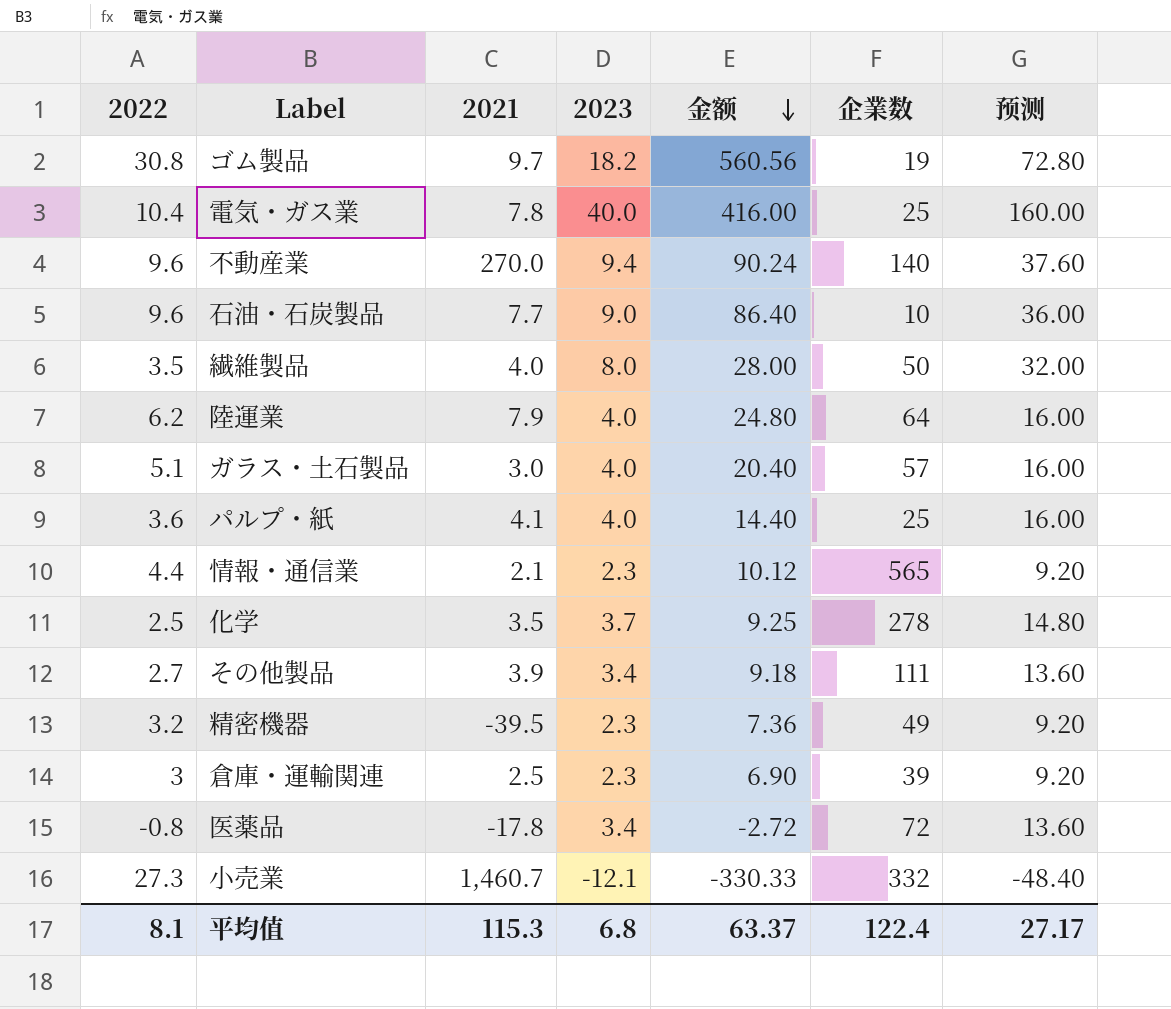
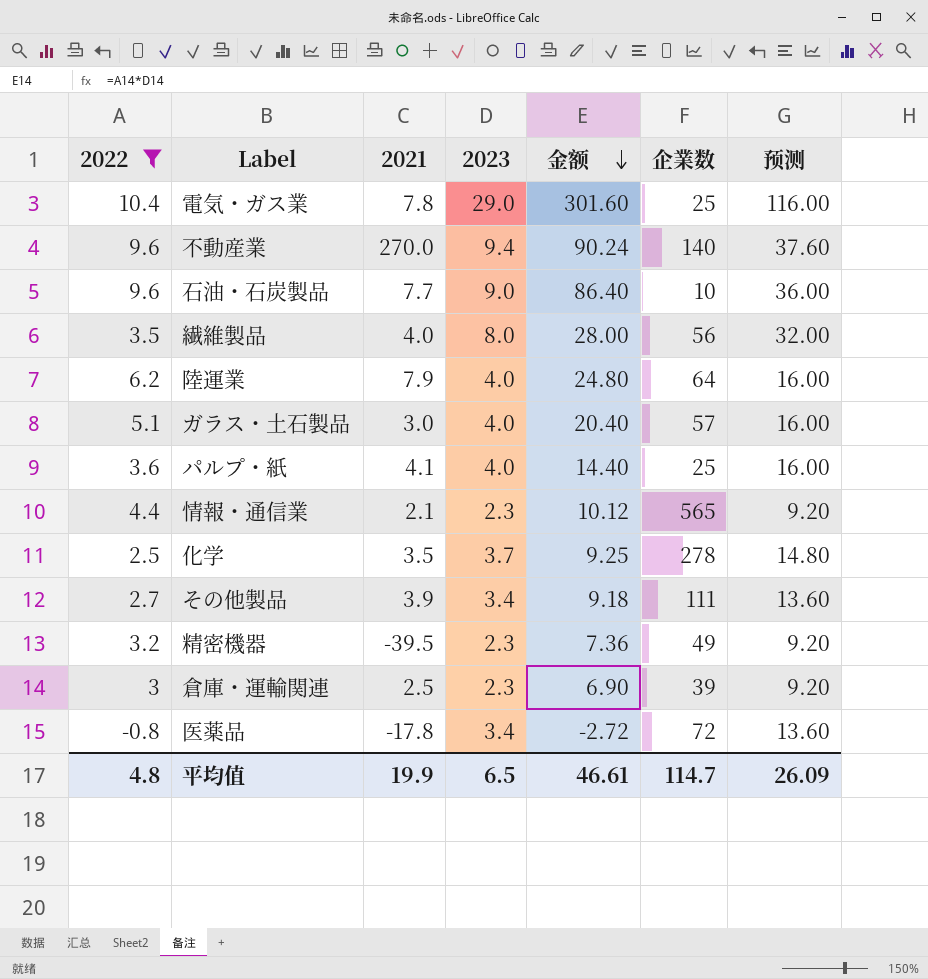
filter: none -> 2022 <= 10.4
電気・ガス業 | 2023: 40.0 -> 29.0
電気・ガス業 | 金额: 416.00 -> 301.60
電気・ガス業 | 预测: 160.00 -> 116.00
繊維製品 | 企業数: 50 -> 56
平均值 | 2022: 8.1 -> 4.8
平均值 | 2021: 115.3 -> 19.9
平均值 | 2023: 6.8 -> 6.5
平均值 | 金额: 63.37 -> 46.61
平均值 | 企業数: 122.4 -> 114.7
平均值 | 预测: 27.17 -> 26.09

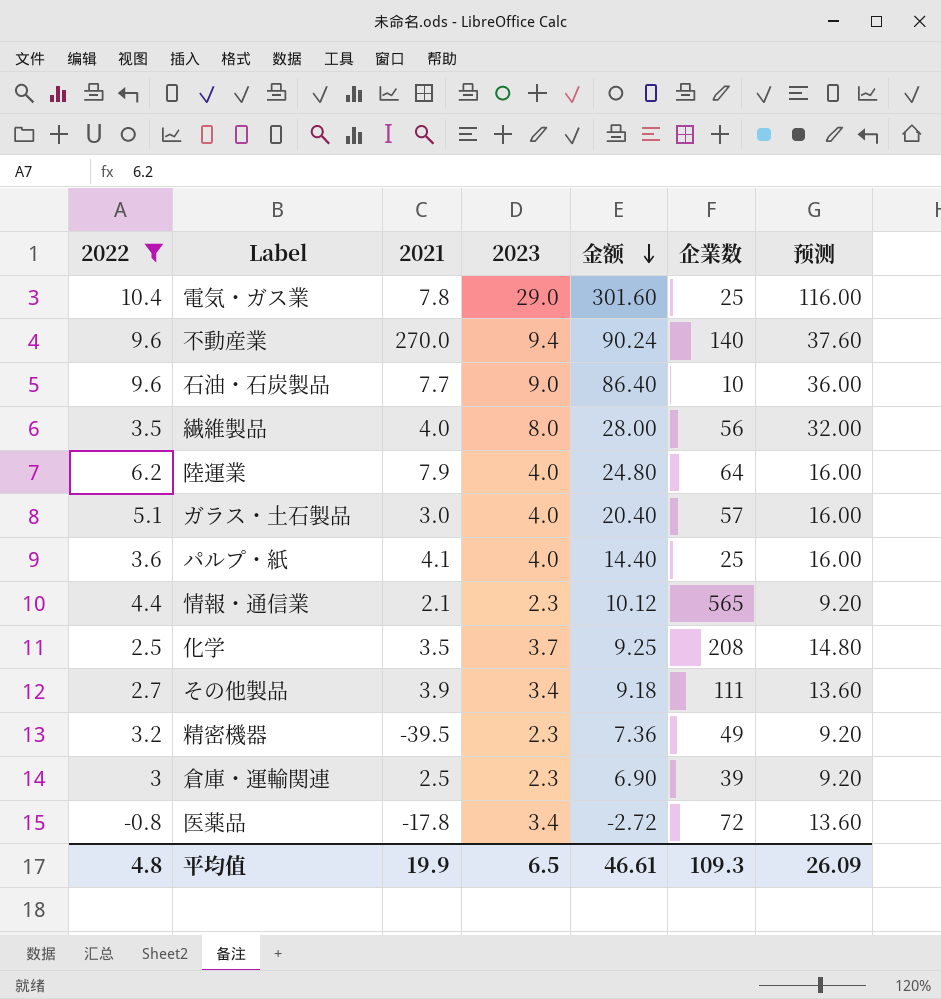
化学 | 企業数: 278 -> 208
平均值 | 企業数: 114.7 -> 109.3

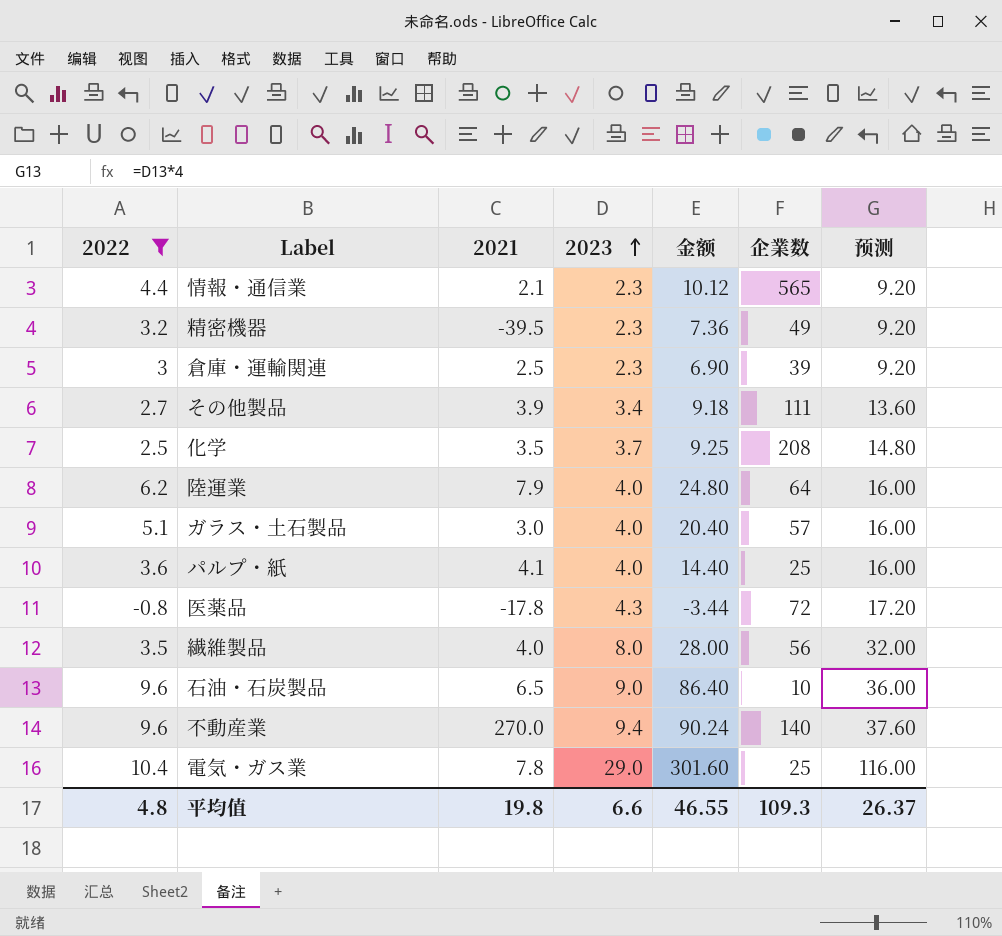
row order: 金额 descending -> 2023 ascending
医薬品 | 2023: 3.4 -> 4.3
医薬品 | 金额: -2.72 -> -3.44
医薬品 | 预测: 13.60 -> 17.20
石油・石炭製品 | 2021: 7.7 -> 6.5
平均值 | 2021: 19.9 -> 19.8
平均值 | 2023: 6.5 -> 6.6
平均值 | 金额: 46.61 -> 46.55
平均值 | 预测: 26.09 -> 26.37

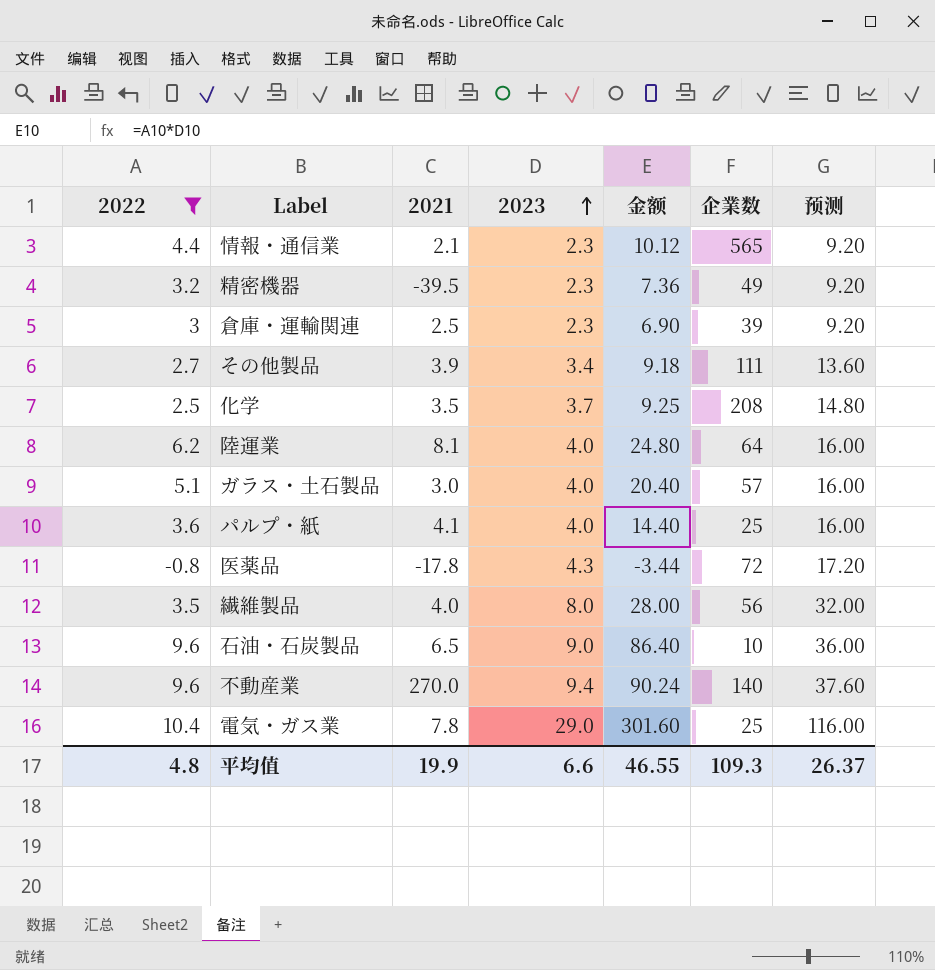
陸運業 | 2021: 7.9 -> 8.1
平均值 | 2021: 19.8 -> 19.9

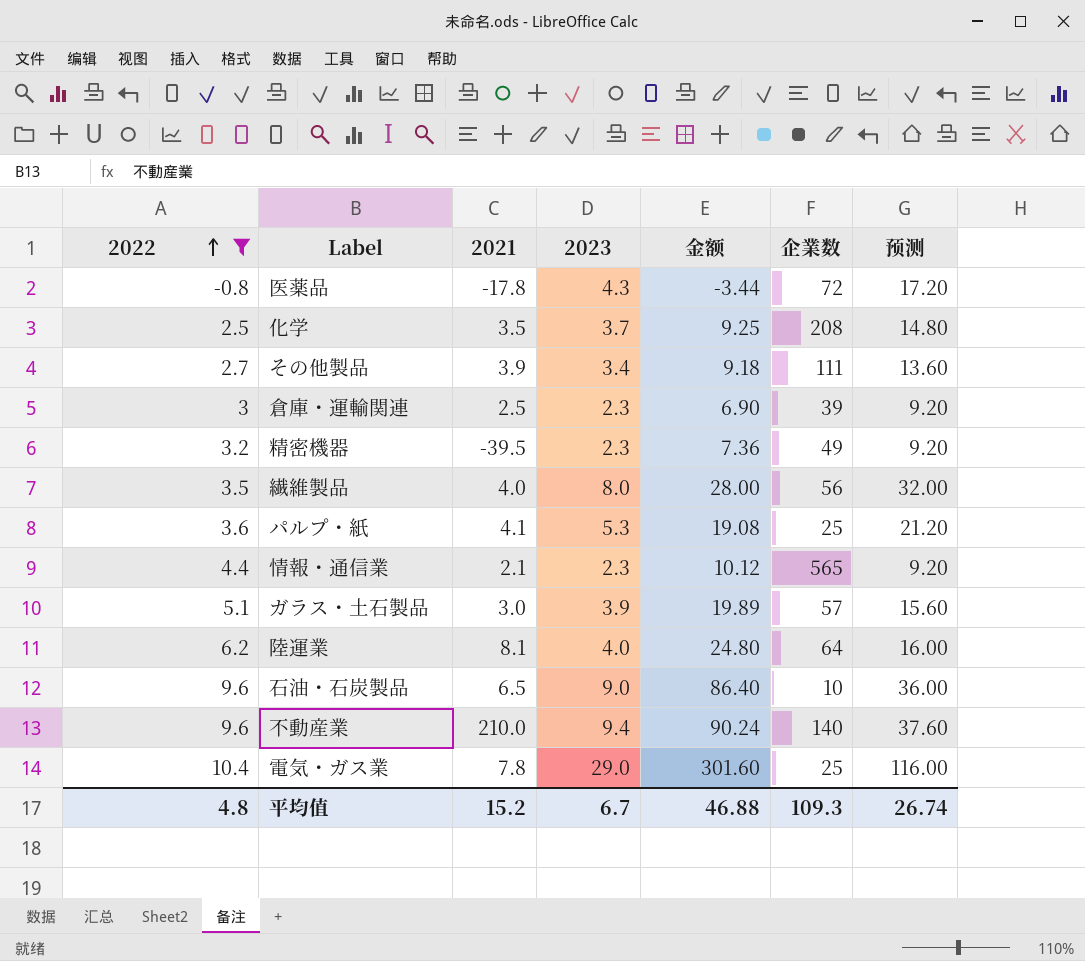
row order: 2023 ascending -> 2022 ascending
パルプ・紙 | 2023: 4.0 -> 5.3
パルプ・紙 | 金额: 14.40 -> 19.08
パルプ・紙 | 预测: 16.00 -> 21.20
ガラス・土石製品 | 2023: 4.0 -> 3.9
ガラス・土石製品 | 金额: 20.40 -> 19.89
ガラス・土石製品 | 预测: 16.00 -> 15.60
不動産業 | 2021: 270.0 -> 210.0
平均值 | 2021: 19.9 -> 15.2
平均值 | 2023: 6.6 -> 6.7
平均值 | 金额: 46.55 -> 46.88
平均值 | 预测: 26.37 -> 26.74

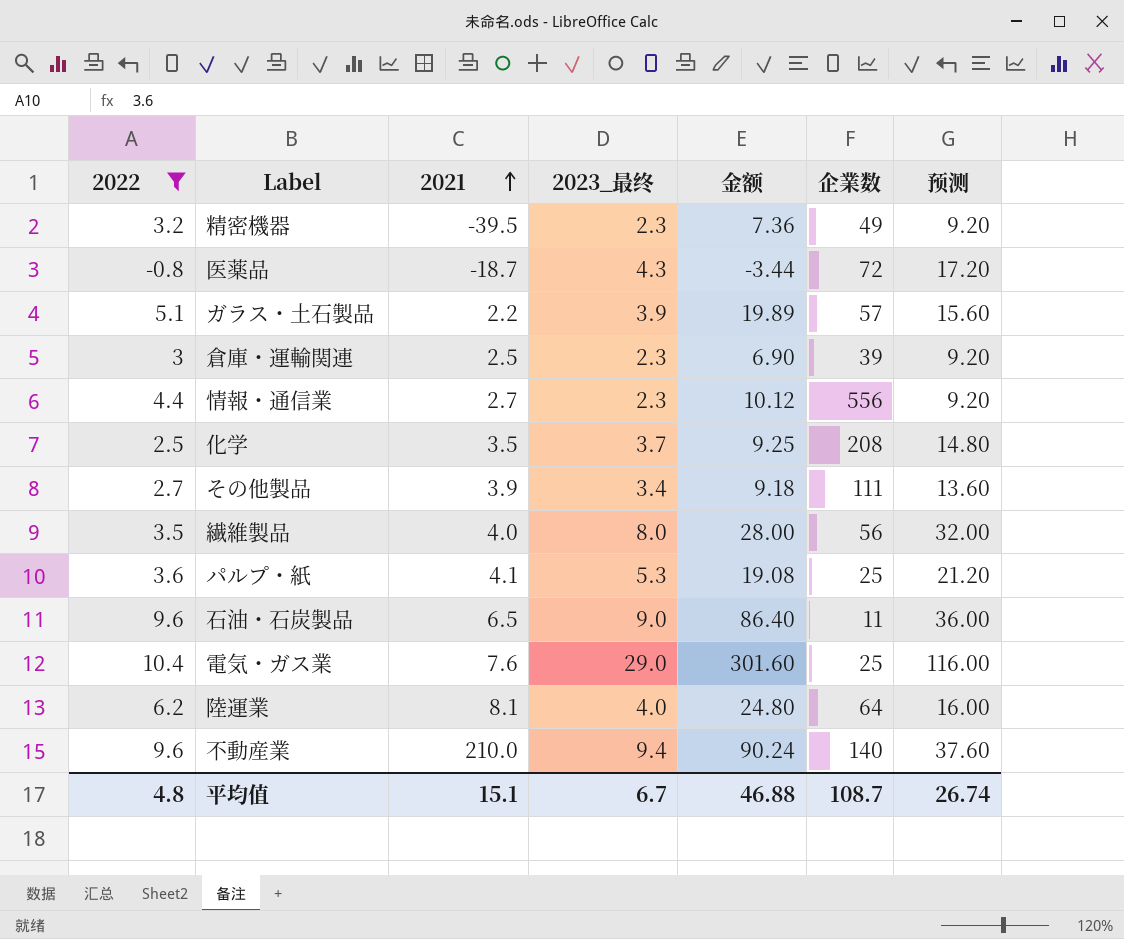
row order: 2022 ascending -> 2021 ascending
column name: 2023 -> 2023_最终
医薬品 | 2021: -17.8 -> -18.7
ガラス・土石製品 | 2021: 3.0 -> 2.2
情報・通信業 | 2021: 2.1 -> 2.7
情報・通信業 | 企業数: 565 -> 556
石油・石炭製品 | 企業数: 10 -> 11
電気・ガス業 | 2021: 7.8 -> 7.6
平均值 | 2021: 15.2 -> 15.1
平均值 | 企業数: 109.3 -> 108.7

